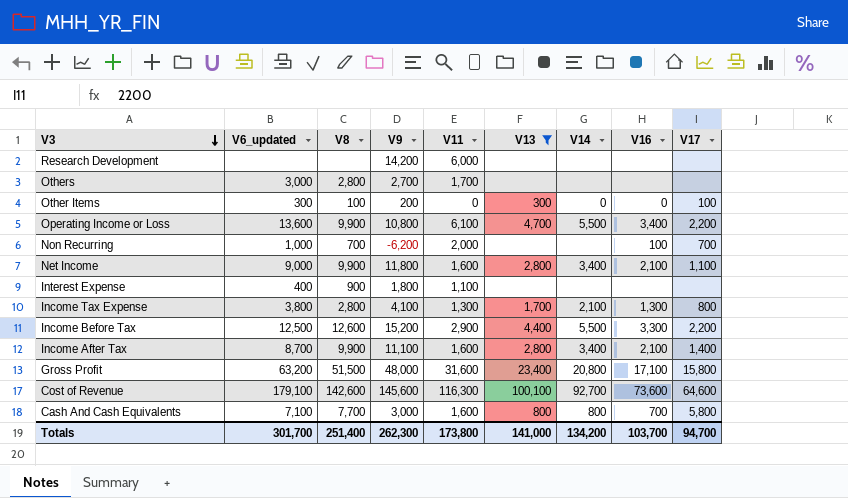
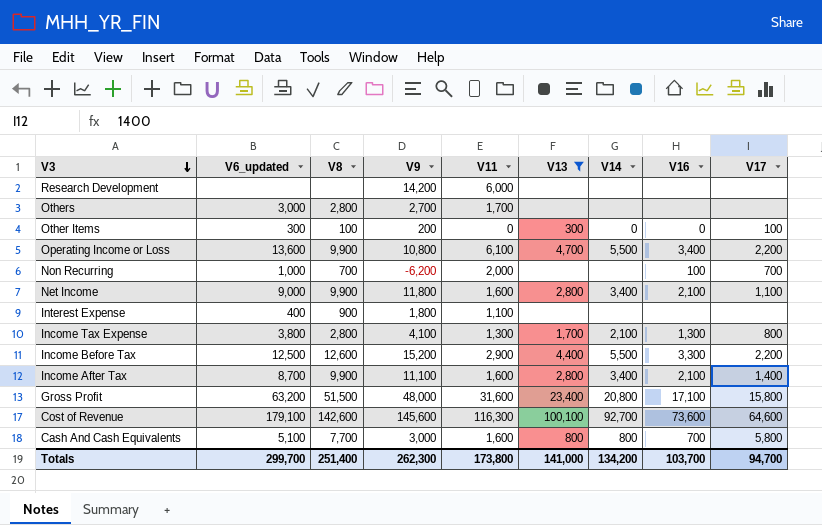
Cash And Cash Equivalents | V6_updated: 7,100 -> 5,100
Totals | V6_updated: 301,700 -> 299,700

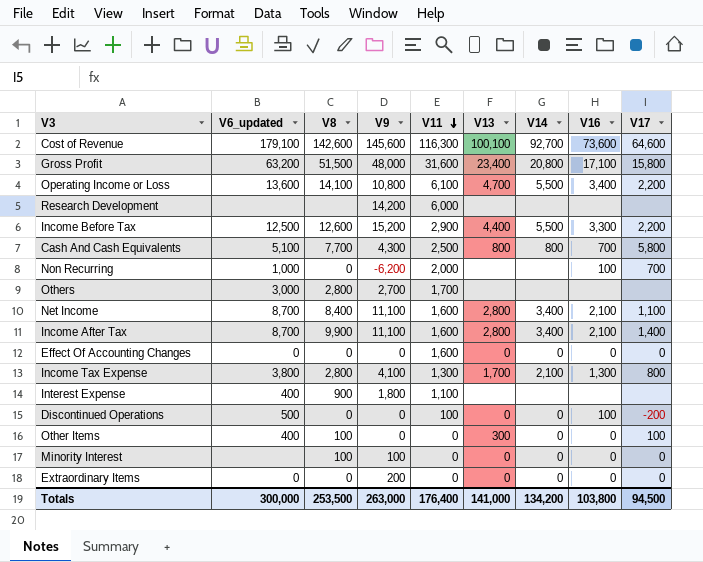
filter: V13 != 0 -> none
row order: V3 descending -> V11 descending
Operating Income or Loss | V8: 9,900 -> 14,100
Cash And Cash Equivalents | V9: 3,000 -> 4,300
Cash And Cash Equivalents | V11: 1,600 -> 2,500
Non Recurring | V8: 700 -> 0
Net Income | V6_updated: 9,000 -> 8,700
Net Income | V8: 9,900 -> 8,400
Net Income | V9: 11,800 -> 11,100
Other Items | V6_updated: 300 -> 400
Other Items | V9: 200 -> 0
Totals | V6_updated: 299,700 -> 300,000
Totals | V8: 251,400 -> 253,500
Totals | V9: 262,300 -> 263,000
Totals | V11: 173,800 -> 176,400
Totals | V16: 103,700 -> 103,800
Totals | V17: 94,700 -> 94,500

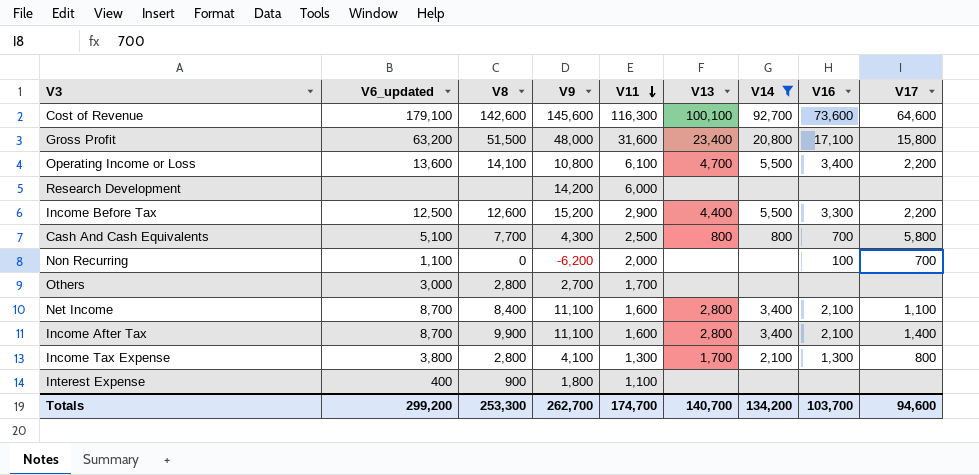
filter: none -> V14 != 0
Non Recurring | V6_updated: 1,000 -> 1,100
Totals | V6_updated: 300,000 -> 299,200
Totals | V8: 253,500 -> 253,300
Totals | V9: 263,000 -> 262,700
Totals | V11: 176,400 -> 174,700
Totals | V13: 141,000 -> 140,700
Totals | V16: 103,800 -> 103,700
Totals | V17: 94,500 -> 94,600

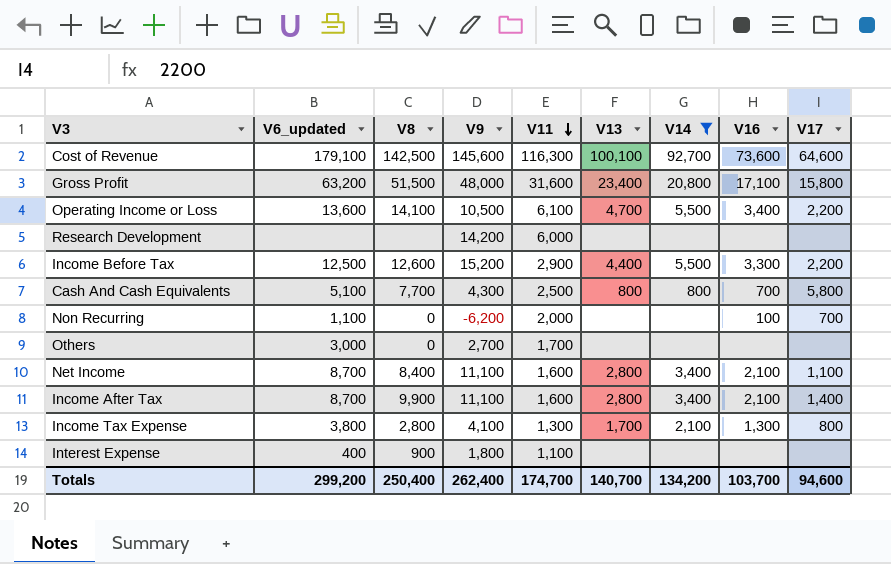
Cost of Revenue | V8: 142,600 -> 142,500
Operating Income or Loss | V9: 10,800 -> 10,500
Others | V8: 2,800 -> 0
Totals | V8: 253,300 -> 250,400
Totals | V9: 262,700 -> 262,400

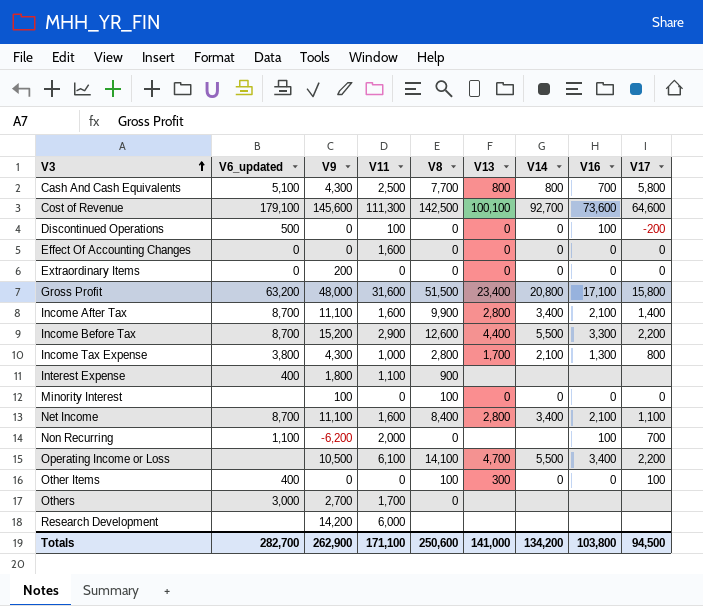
filter: V14 != 0 -> none
row order: V11 descending -> V3 ascending
column V8 | position: 3 -> 5
Cost of Revenue | V11: 116,300 -> 111,300
Income Before Tax | V6_updated: 12,500 -> 8,700
Income Tax Expense | V9: 4,100 -> 4,300
Income Tax Expense | V11: 1,300 -> 1,000
Operating Income or Loss | V6_updated: 13,600 -> none
Totals | V6_updated: 299,200 -> 282,700
Totals | V9: 262,400 -> 262,900
Totals | V11: 174,700 -> 171,100
Totals | V8: 250,400 -> 250,600
Totals | V13: 140,700 -> 141,000
Totals | V16: 103,700 -> 103,800
Totals | V17: 94,600 -> 94,500

